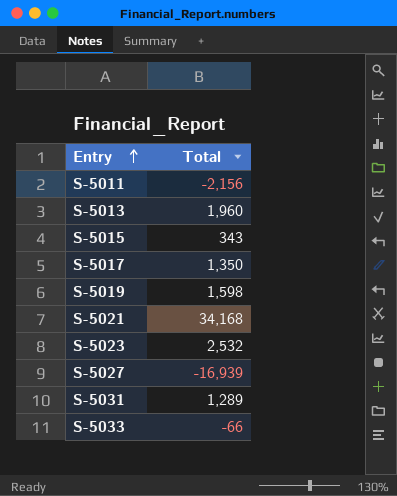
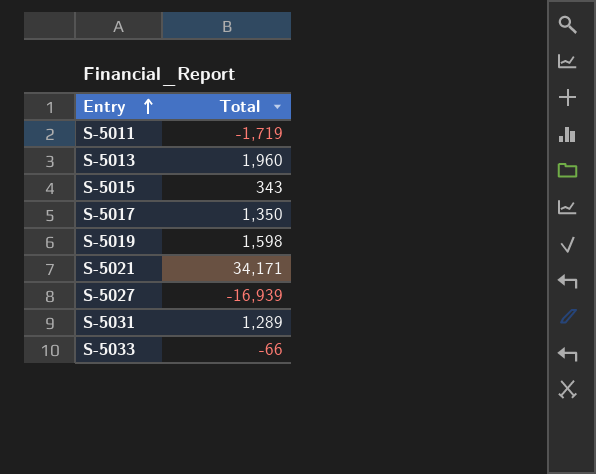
row S-5023: 2,532 -> none
S-5011 | Total: -2,156 -> -1,719
S-5021 | Total: 34,168 -> 34,171

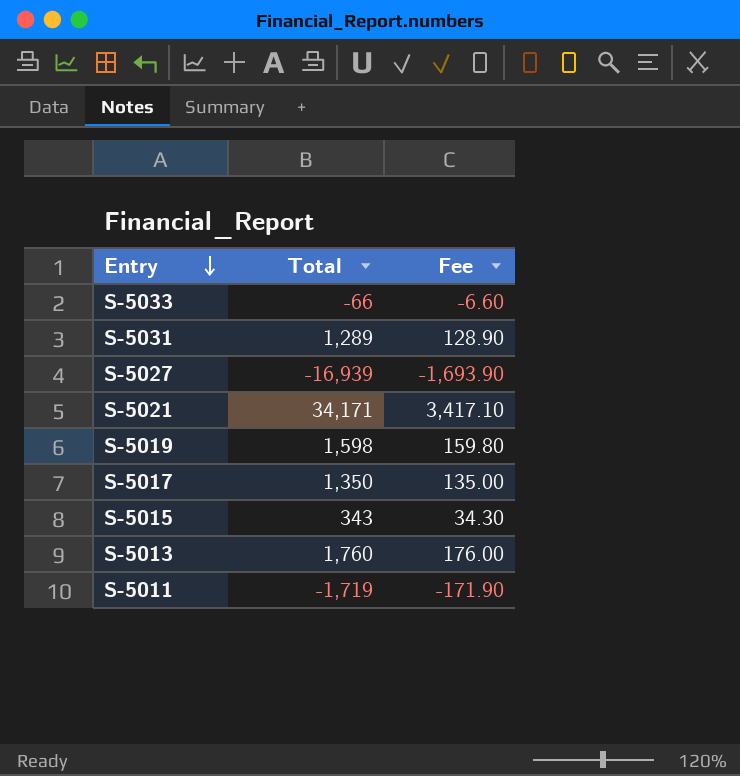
row order: Entry ascending -> Entry descending
column Fee | formula: none -> [Total] * 0.1
S-5013 | Total: 1,960 -> 1,760

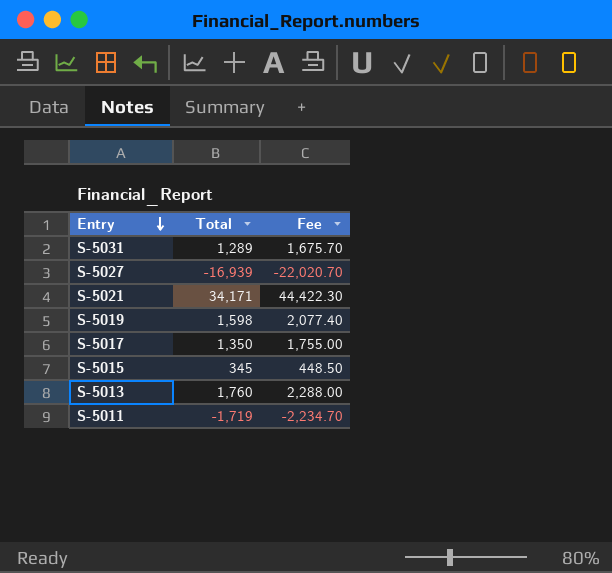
column Fee | formula: [Total] * 0.1 -> [Total] * 1.3
row S-5033: -66 | -6.60 -> none
S-5015 | Total: 343 -> 345

